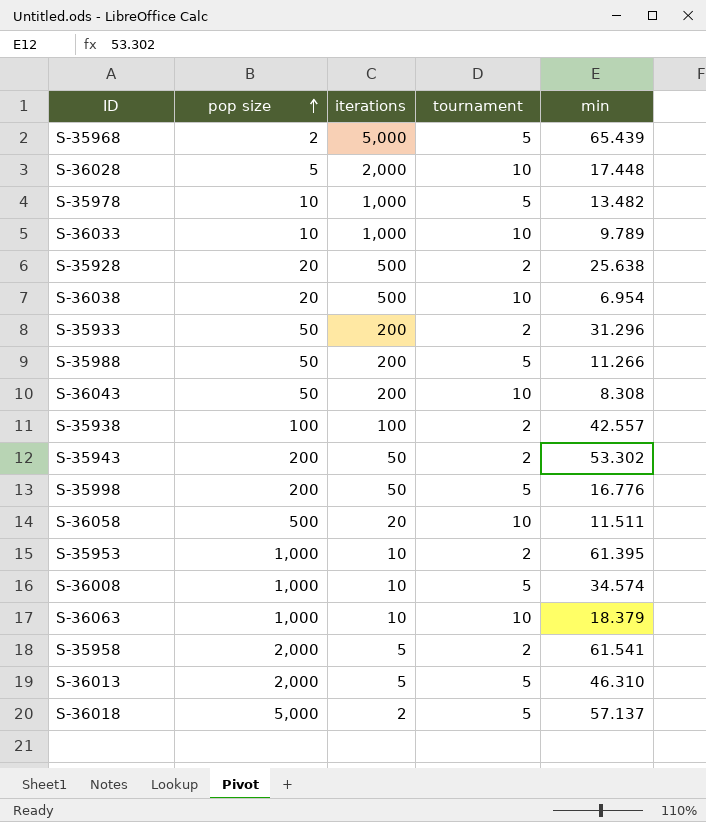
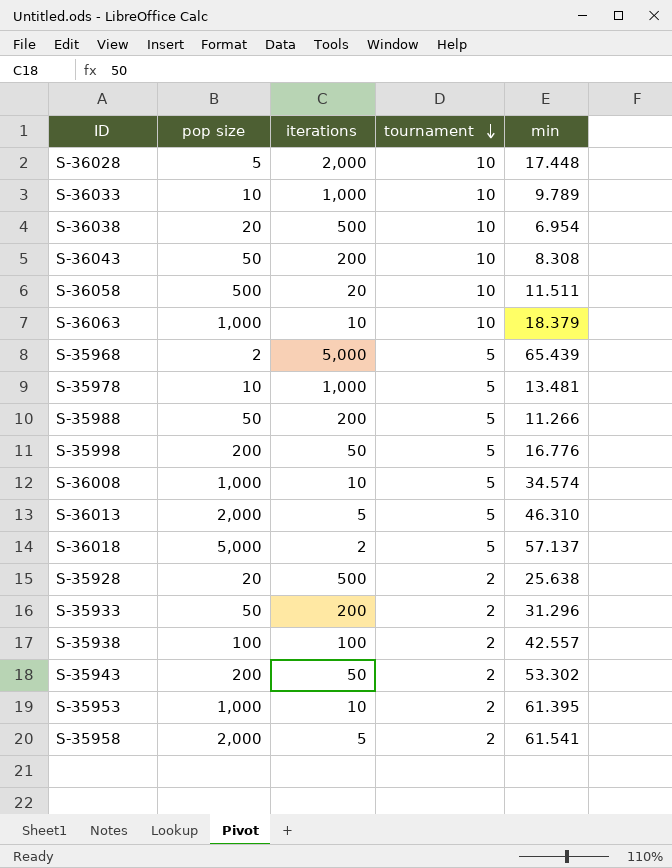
row order: pop size ascending -> tournament descending
S-35978 | min: 13.482 -> 13.481

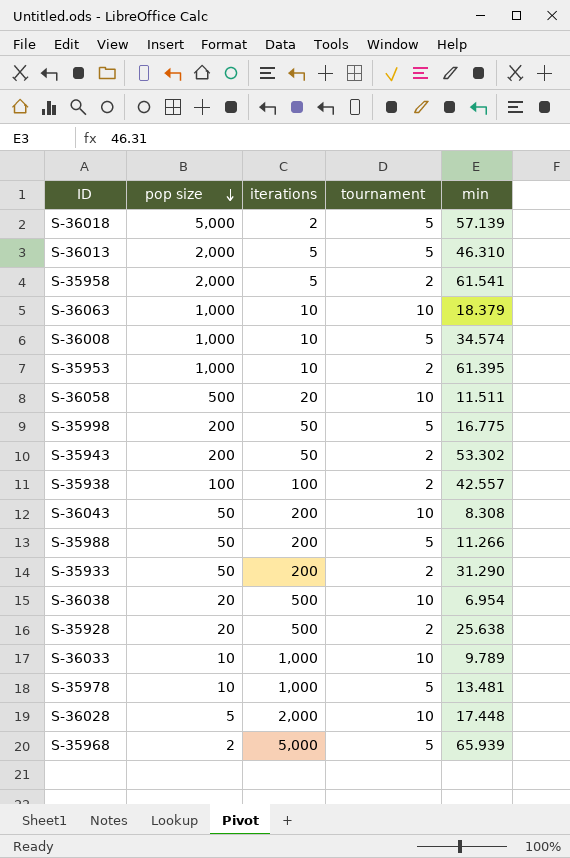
row order: tournament descending -> pop size descending
S-36018 | min: 57.137 -> 57.139
S-35998 | min: 16.776 -> 16.775
S-35933 | min: 31.296 -> 31.290
S-35968 | min: 65.439 -> 65.939

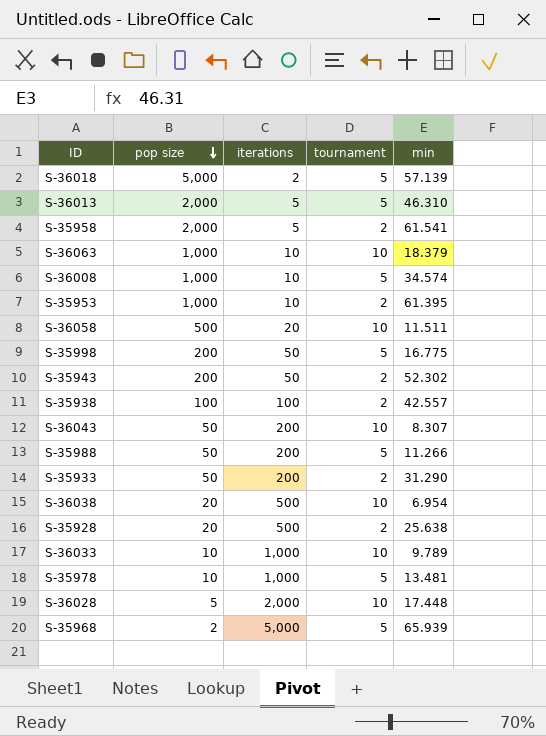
S-35943 | min: 53.302 -> 52.302
S-36043 | min: 8.308 -> 8.307

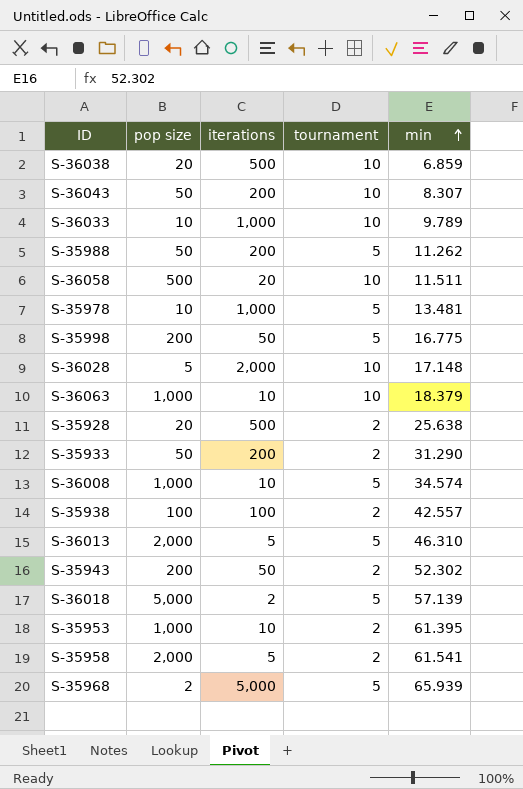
row order: pop size descending -> min ascending
S-36038 | min: 6.954 -> 6.859
S-35988 | min: 11.266 -> 11.262
S-36028 | min: 17.448 -> 17.148

